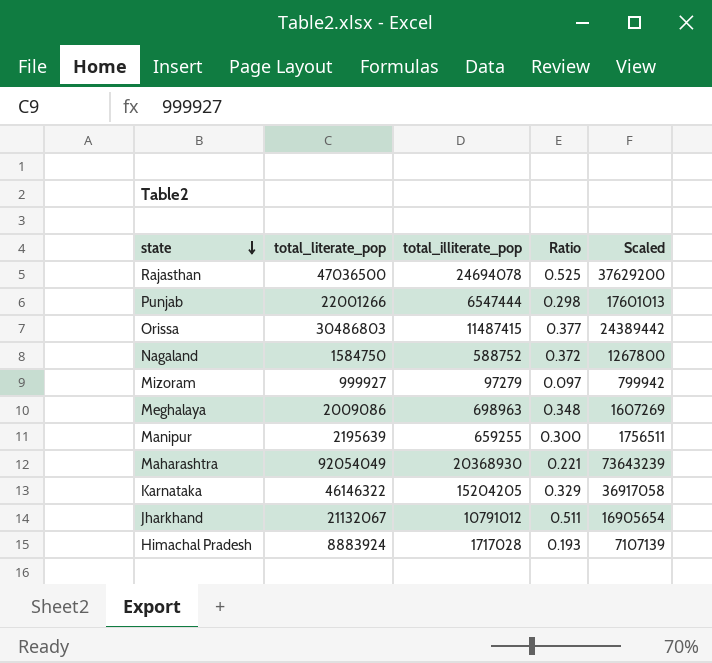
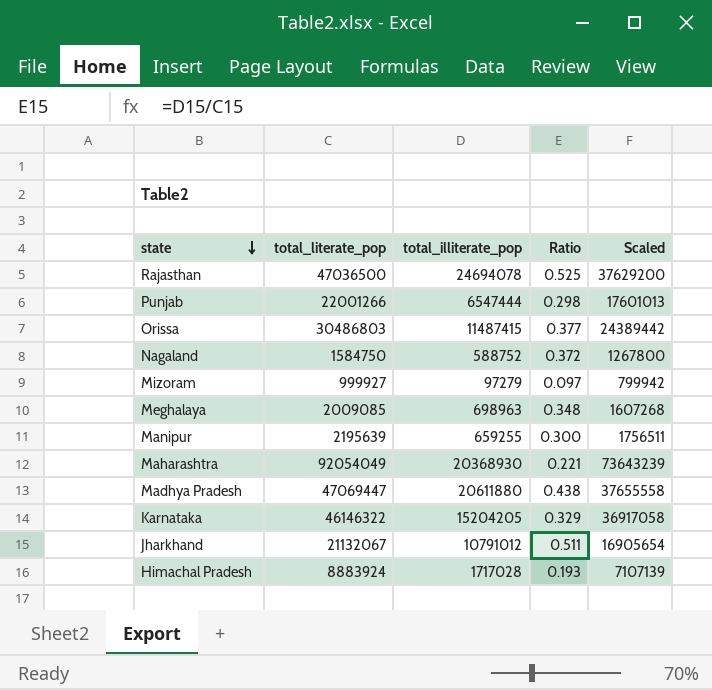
Meghalaya | total_literate_pop: 2009086 -> 2009085
Meghalaya | Scaled: 1607269 -> 1607268
row Madhya Pradesh: none -> 47069447 | 20611880 | 0.438 | 37655558

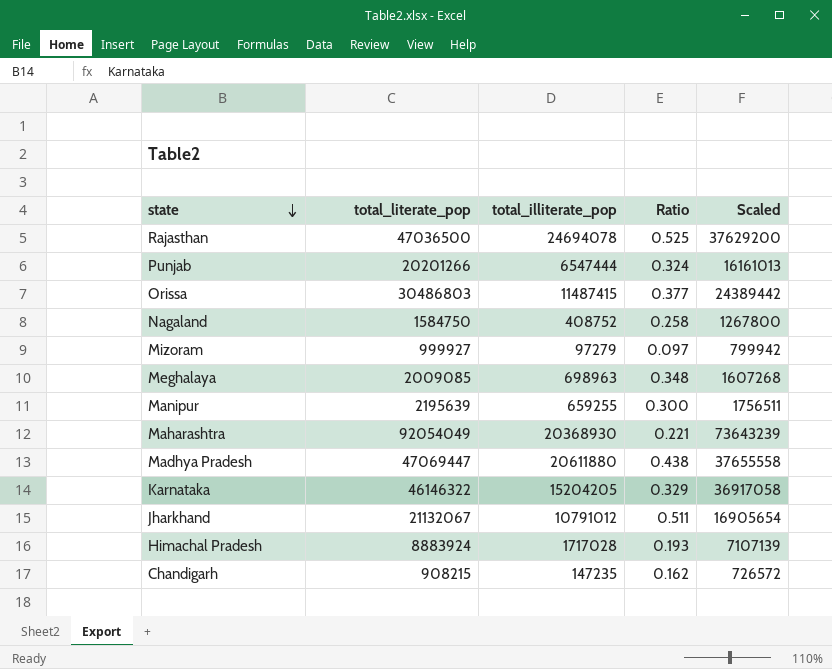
Punjab | total_literate_pop: 22001266 -> 20201266
Punjab | Ratio: 0.298 -> 0.324
Punjab | Scaled: 17601013 -> 16161013
Nagaland | total_illiterate_pop: 588752 -> 408752
Nagaland | Ratio: 0.372 -> 0.258
row Chandigarh: none -> 908215 | 147235 | 0.162 | 726572

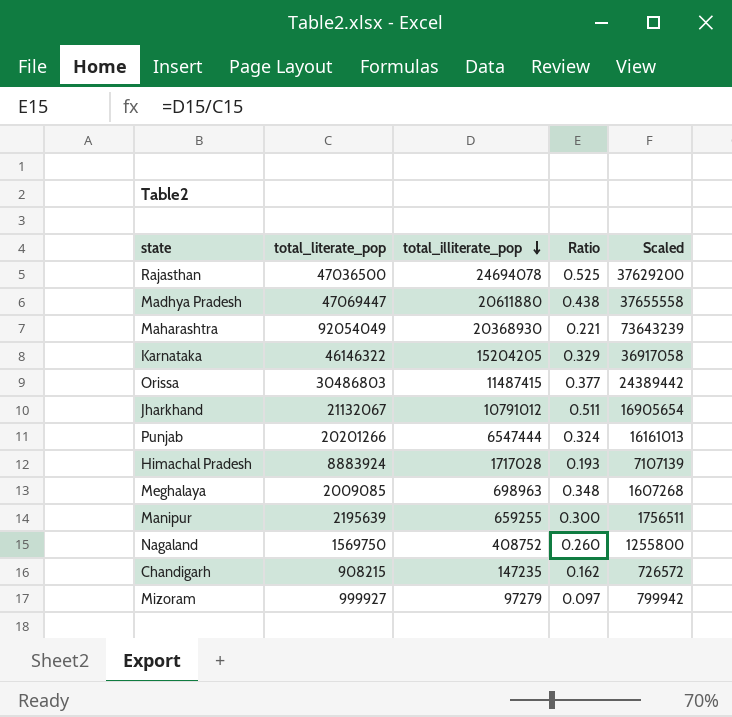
row order: state descending -> total_illiterate_pop descending
Nagaland | total_literate_pop: 1584750 -> 1569750
Nagaland | Ratio: 0.258 -> 0.260
Nagaland | Scaled: 1267800 -> 1255800

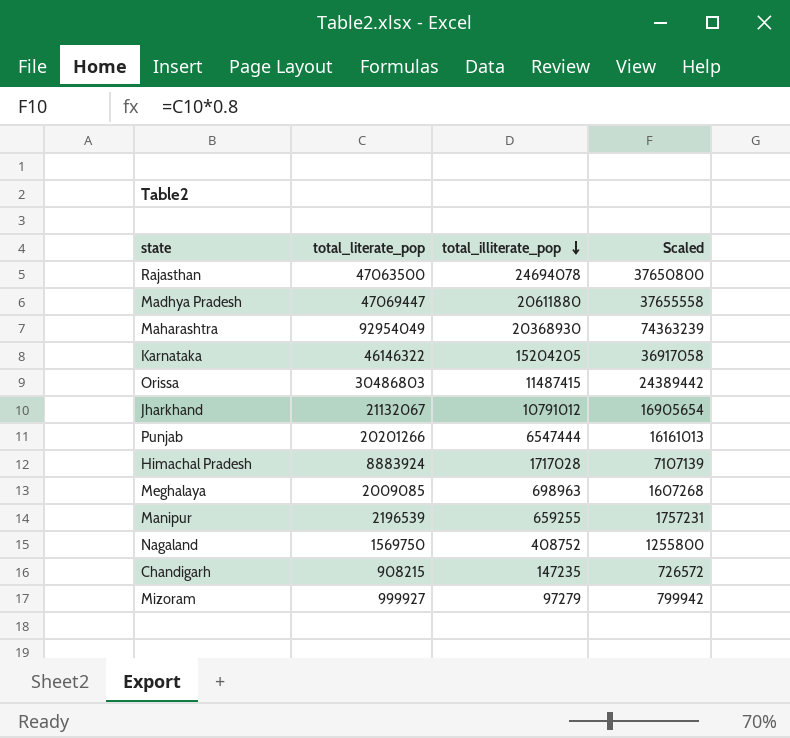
column Ratio | formula: [total_illiterate_pop] / [total_literate_pop] -> none
Rajasthan | total_literate_pop: 47036500 -> 47063500
Rajasthan | Scaled: 37629200 -> 37650800
Maharashtra | total_literate_pop: 92054049 -> 92954049
Maharashtra | Scaled: 73643239 -> 74363239
Manipur | total_literate_pop: 2195639 -> 2196539
Manipur | Scaled: 1756511 -> 1757231

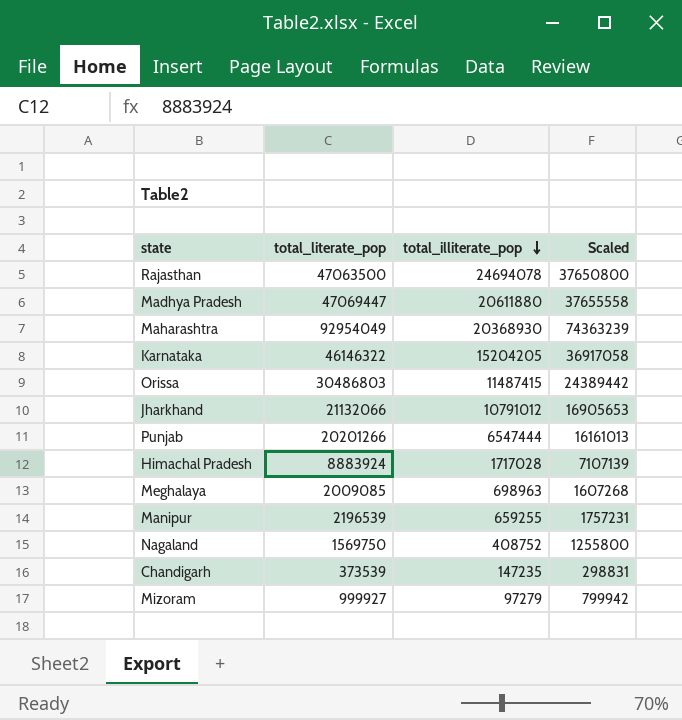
Jharkhand | total_literate_pop: 21132067 -> 21132066
Jharkhand | Scaled: 16905654 -> 16905653
Chandigarh | total_literate_pop: 908215 -> 373539
Chandigarh | Scaled: 726572 -> 298831

